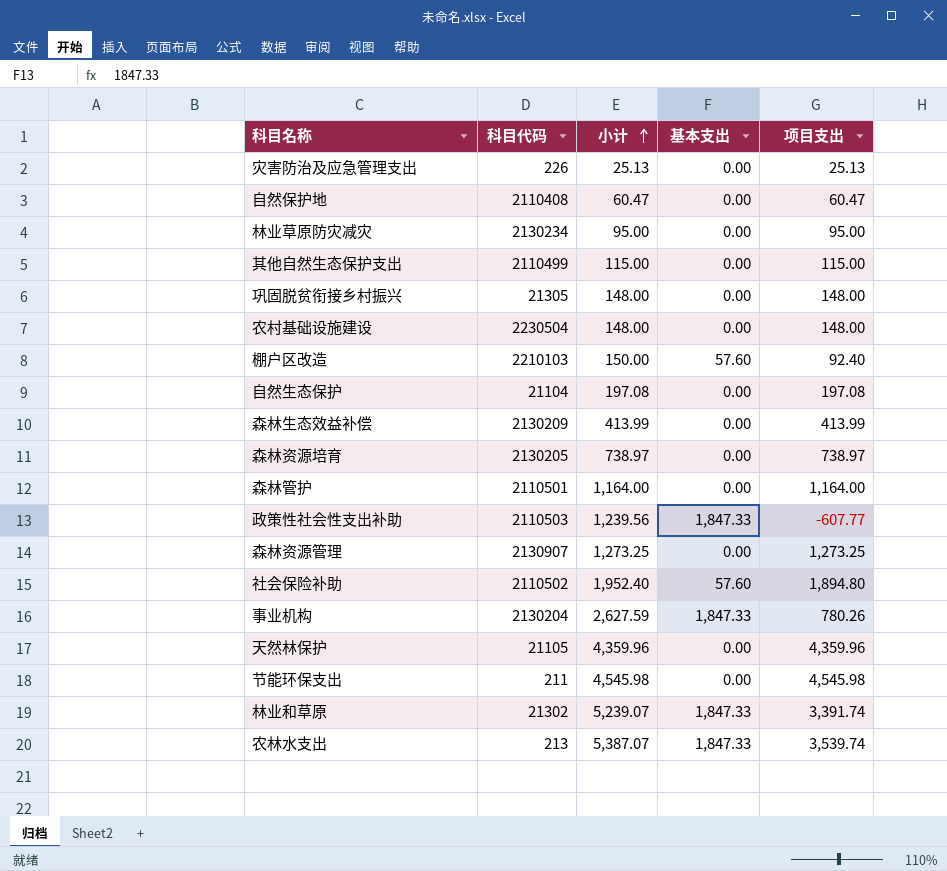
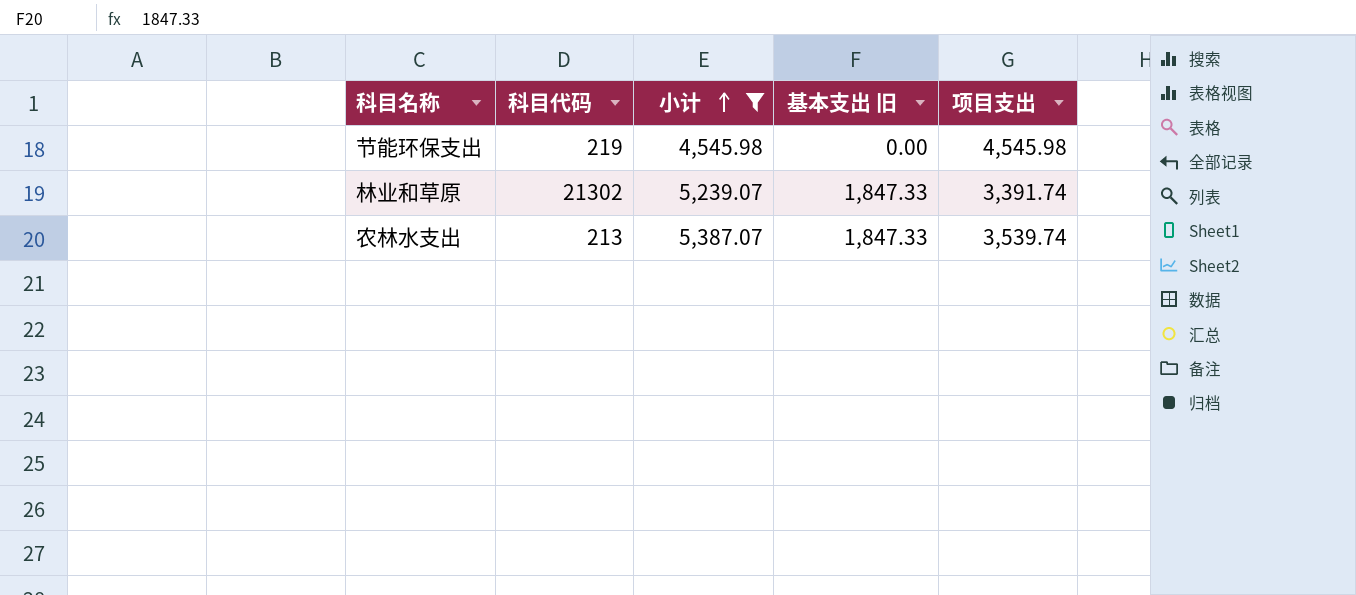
filter: none -> 小计 >= 4,545.98
column name: 基本支出 -> 基本支出 旧
节能环保支出 | 科目代码: 211 -> 219

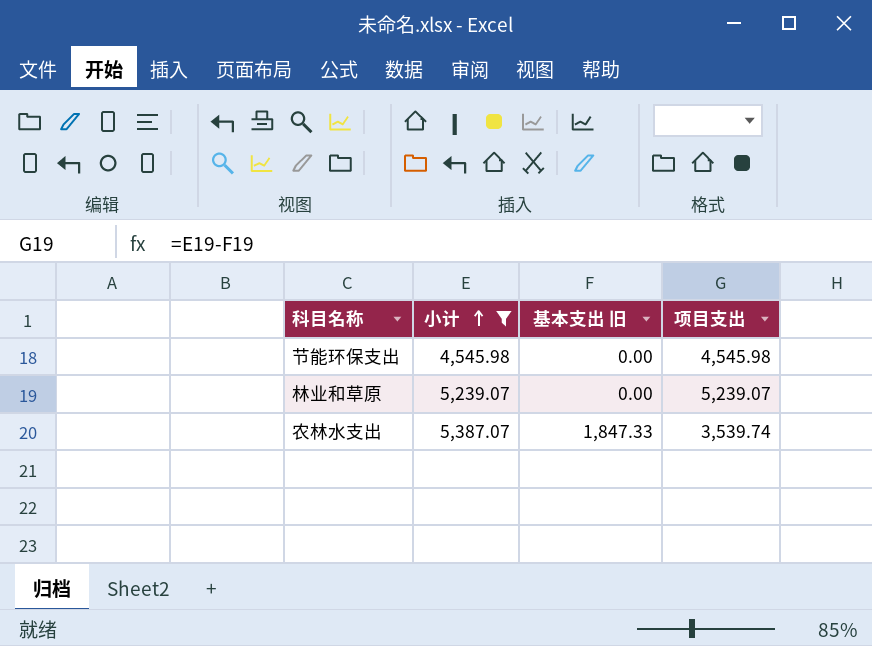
column 科目代码 | position: 2 -> none
林业和草原 | 基本支出 旧: 1,847.33 -> 0.00
林业和草原 | 项目支出: 3,391.74 -> 5,239.07

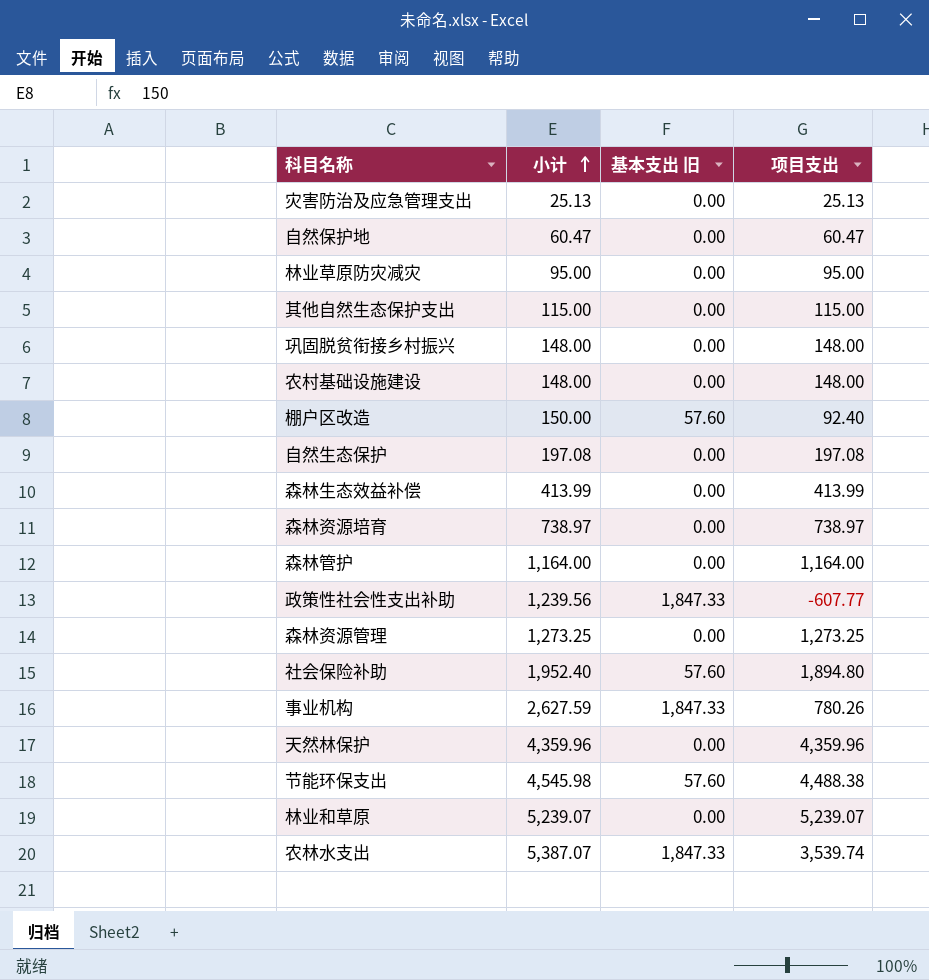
filter: 小计 >= 4,545.98 -> none
节能环保支出 | 基本支出 旧: 0.00 -> 57.60
节能环保支出 | 项目支出: 4,545.98 -> 4,488.38

